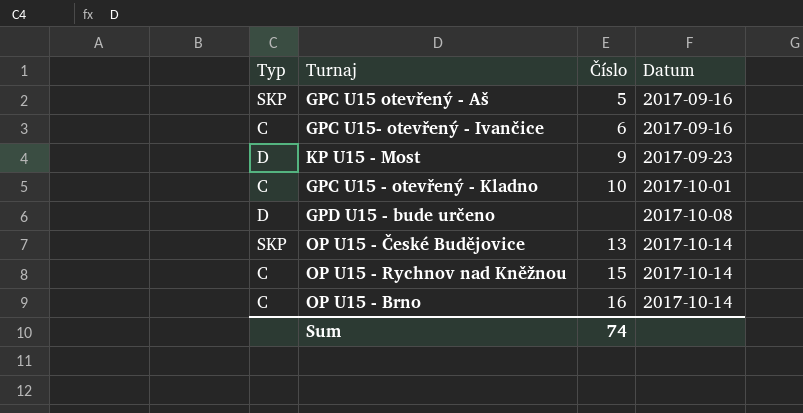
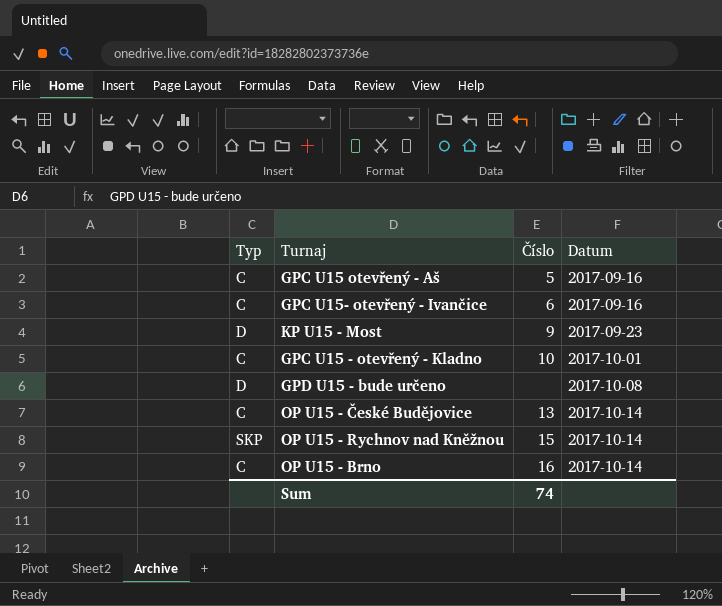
GPC U15 otevřený - Aš | Typ: SKP -> C
OP U15 - České Budějovice | Typ: SKP -> C
OP U15 - Rychnov nad Kněžnou | Typ: C -> SKP

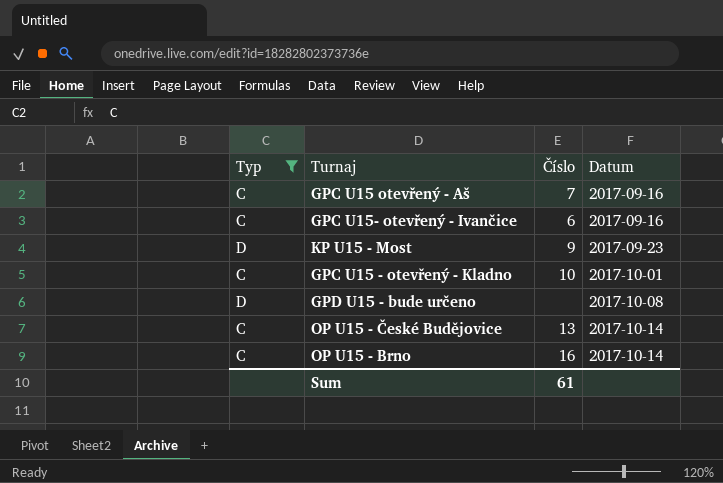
filter: none -> Typ != SKP
GPC U15 otevřený - Aš | Číslo: 5 -> 7
Sum | Číslo: 74 -> 61

